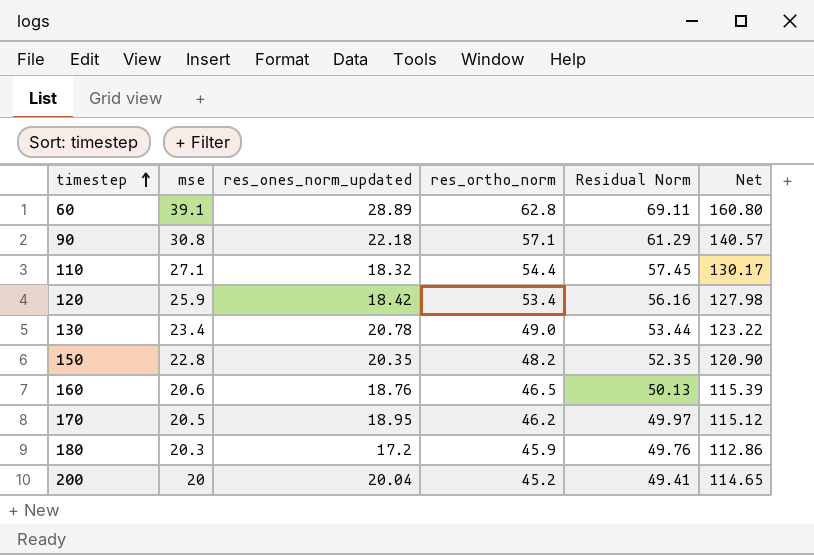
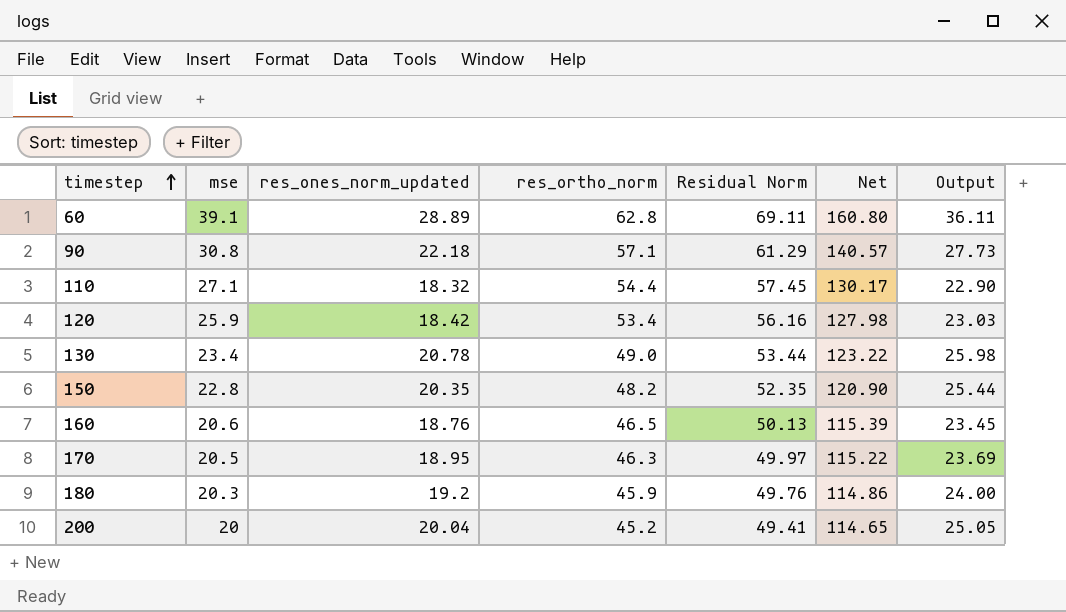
column Output | formula: none -> [res_ones_norm_updated] * 1.25
170 | res_ortho_norm: 46.2 -> 46.3
170 | Net: 115.12 -> 115.22
180 | res_ones_norm_updated: 17.2 -> 19.2
180 | Net: 112.86 -> 114.86

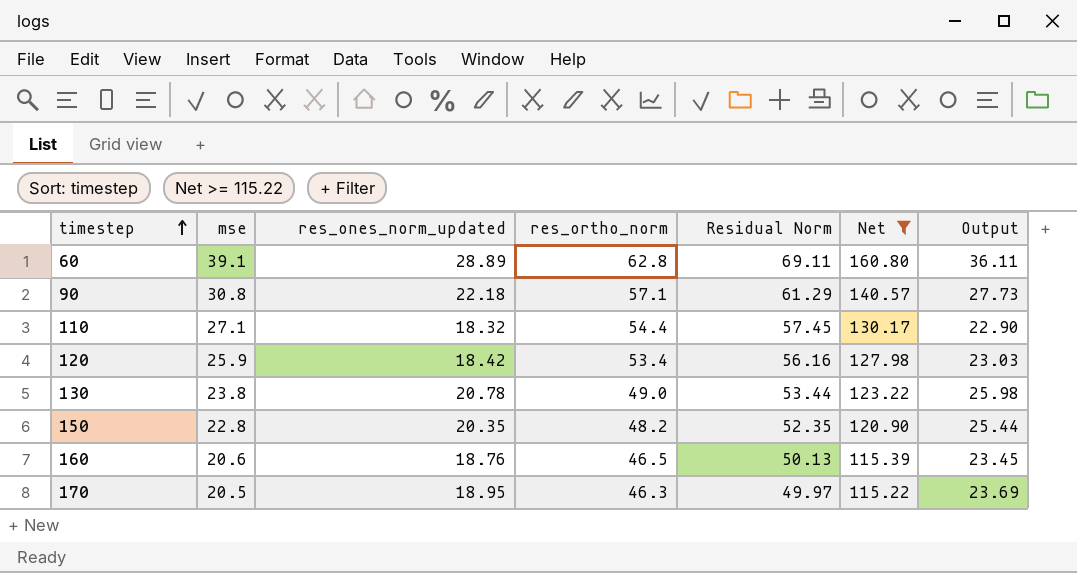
filter: none -> Net >= 115.22
130 | mse: 23.4 -> 23.8

